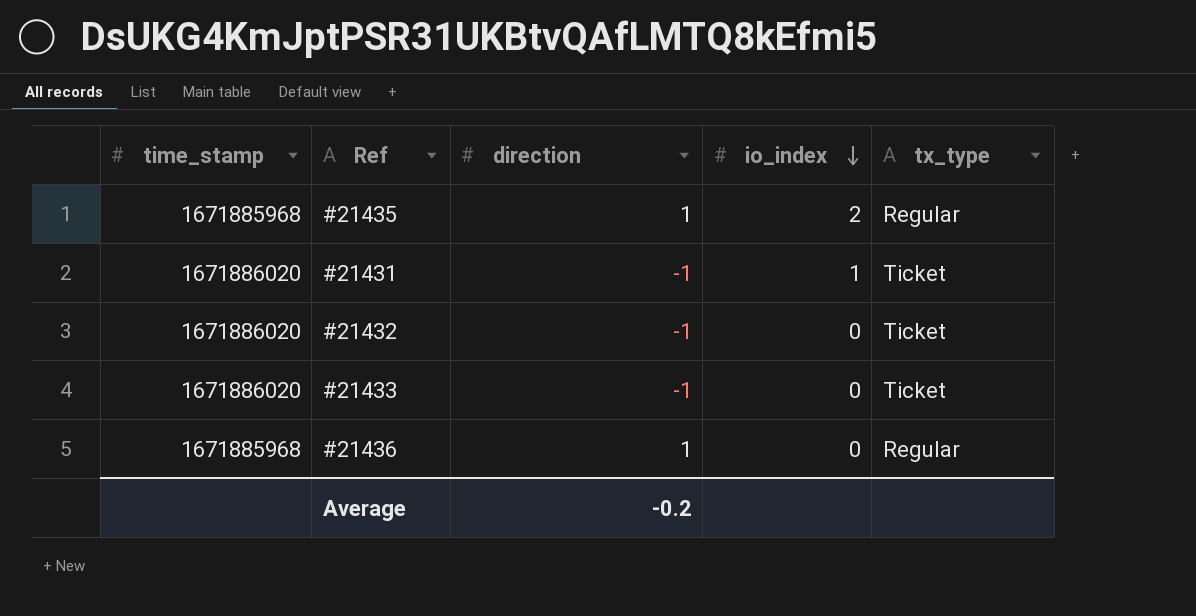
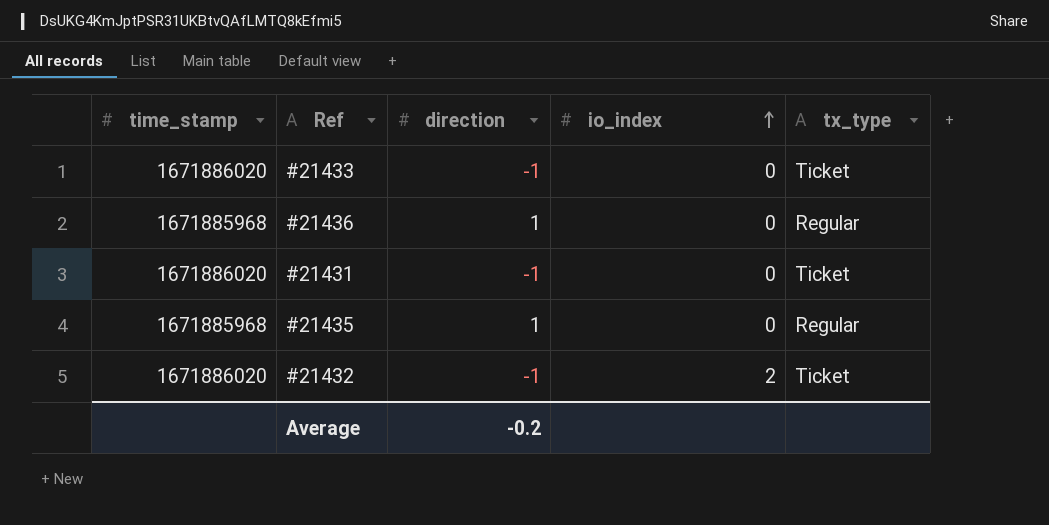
row order: io_index descending -> io_index ascending
#21431 | io_index: 1 -> 0
#21435 | io_index: 2 -> 0
#21432 | io_index: 0 -> 2

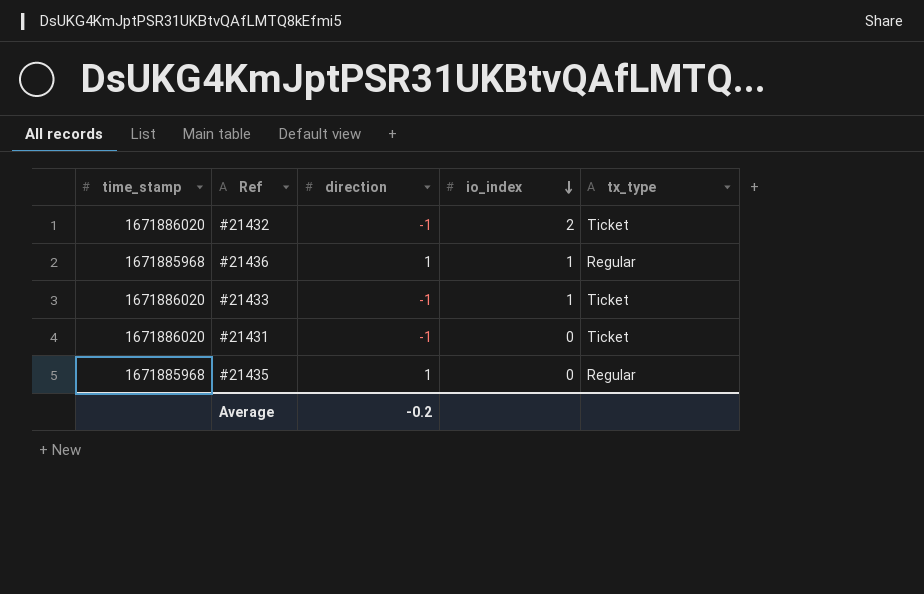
row order: io_index ascending -> io_index descending
#21436 | io_index: 0 -> 1
#21433 | io_index: 0 -> 1

